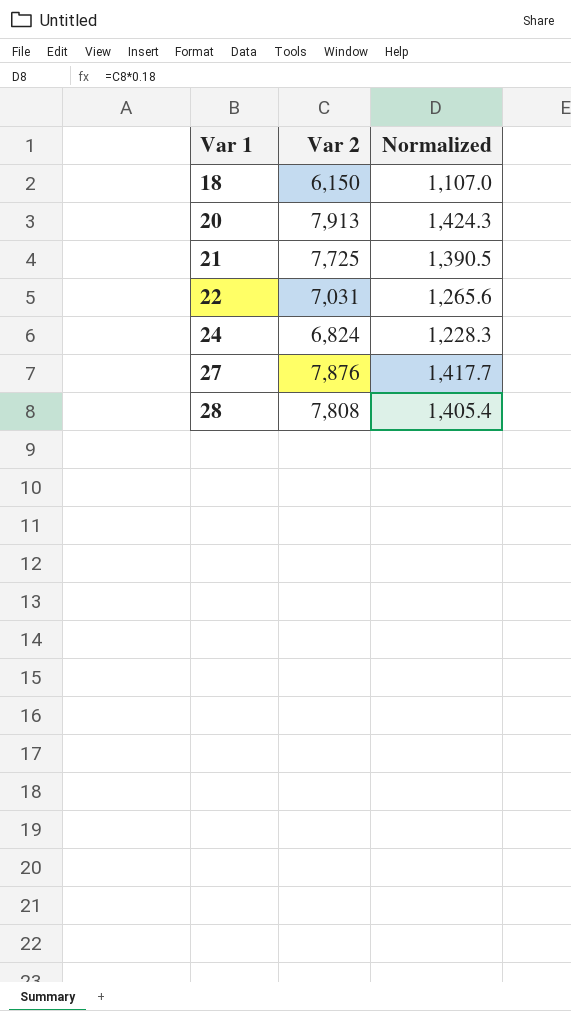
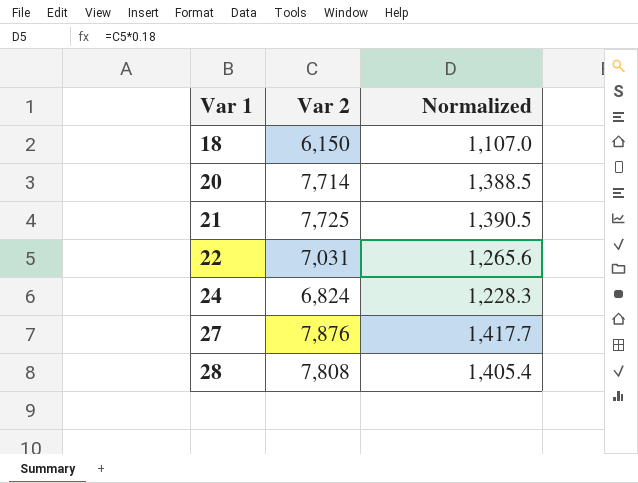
20 | Var 2: 7,913 -> 7,714
20 | Normalized: 1,424.3 -> 1,388.5

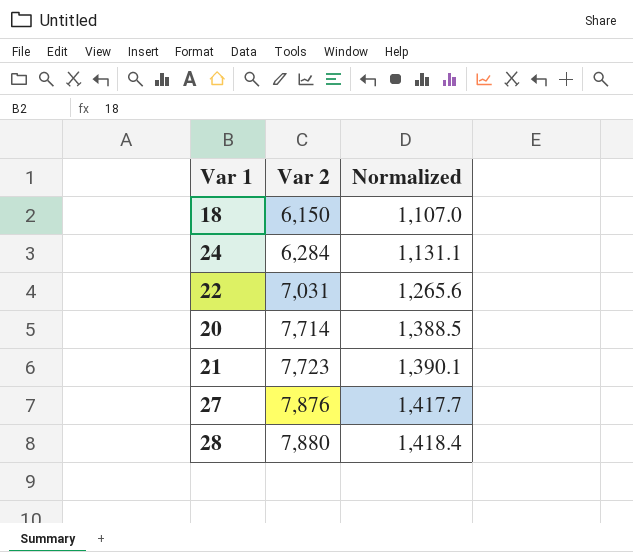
row order: Var 1 ascending -> Var 2 ascending
24 | Var 2: 6,824 -> 6,284
24 | Normalized: 1,228.3 -> 1,131.1
21 | Var 2: 7,725 -> 7,723
21 | Normalized: 1,390.5 -> 1,390.1
28 | Var 2: 7,808 -> 7,880
28 | Normalized: 1,405.4 -> 1,418.4

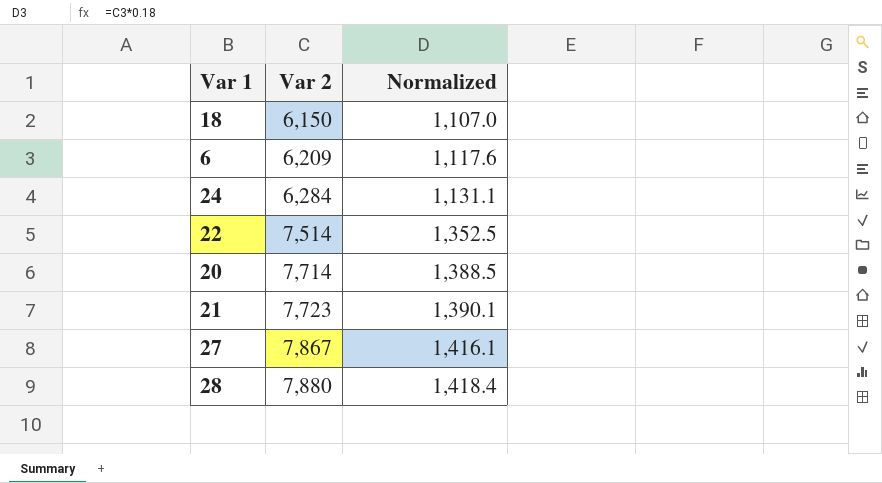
row 6: none -> 6,209 | 1,117.6
22 | Var 2: 7,031 -> 7,514
22 | Normalized: 1,265.6 -> 1,352.5
27 | Var 2: 7,876 -> 7,867
27 | Normalized: 1,417.7 -> 1,416.1

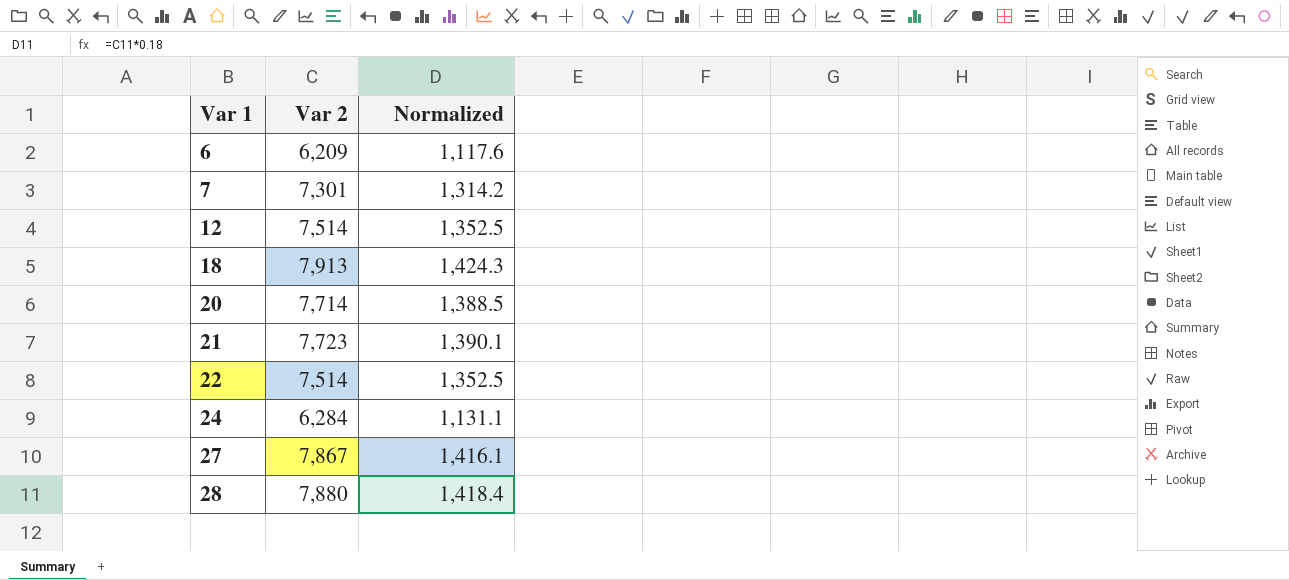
row order: Var 2 ascending -> Var 1 ascending
row 7: none -> 7,301 | 1,314.2
row 12: none -> 7,514 | 1,352.5
18 | Var 2: 6,150 -> 7,913
18 | Normalized: 1,107.0 -> 1,424.3

